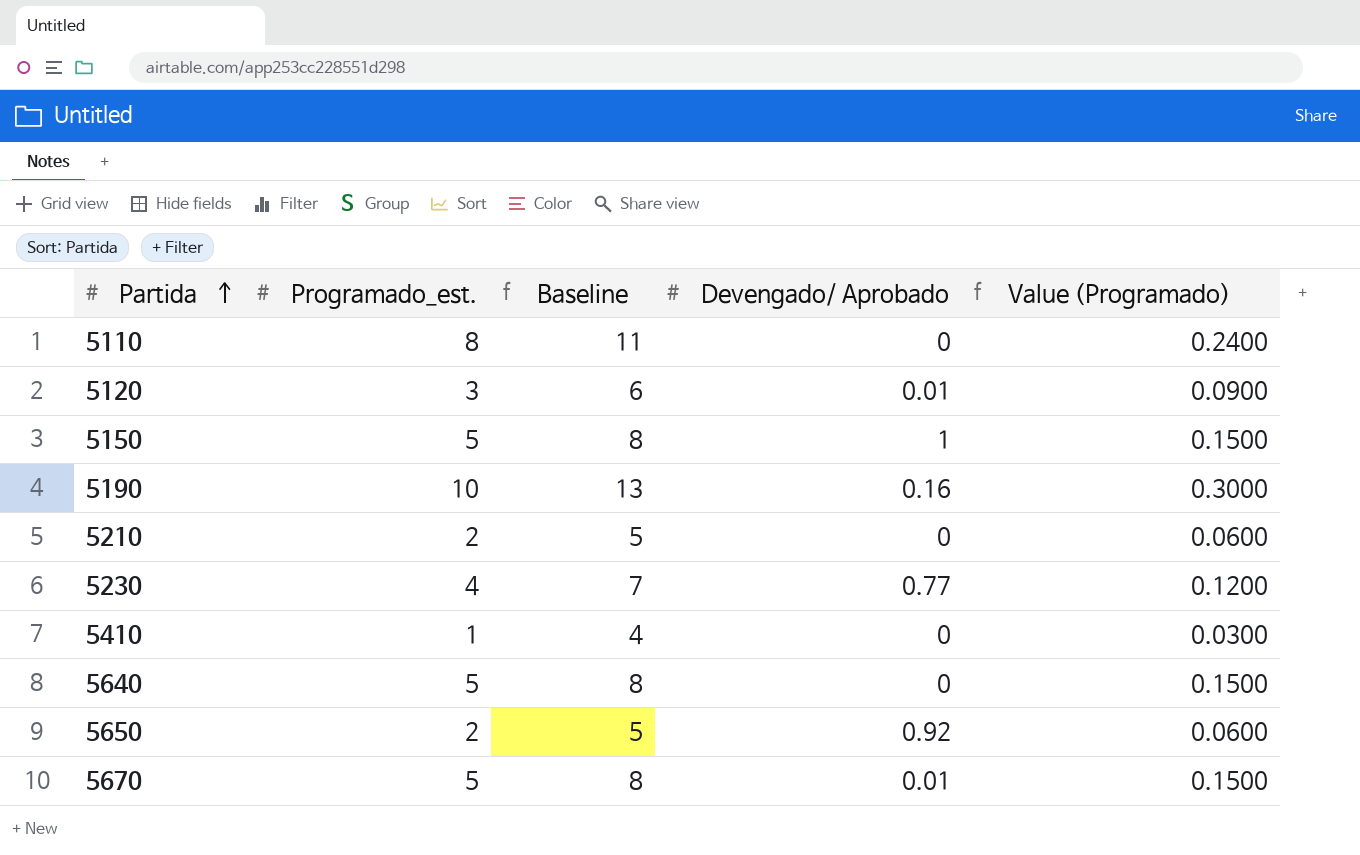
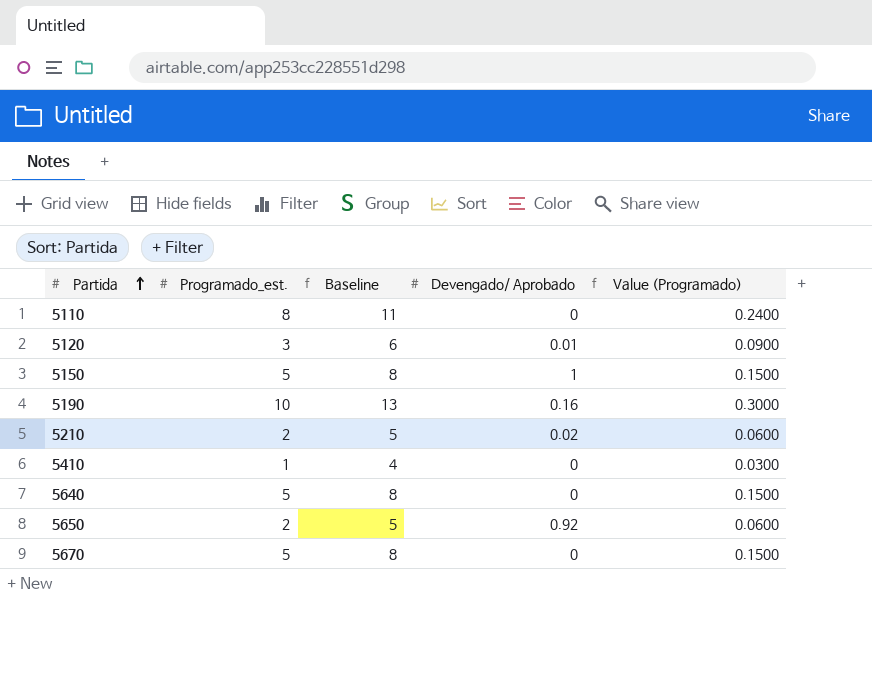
row 5230: 4 | 7 | 0.77 | 0.1200 -> none
5210 | Devengado/ Aprobado: 0 -> 0.02
5670 | Devengado/ Aprobado: 0.01 -> 0

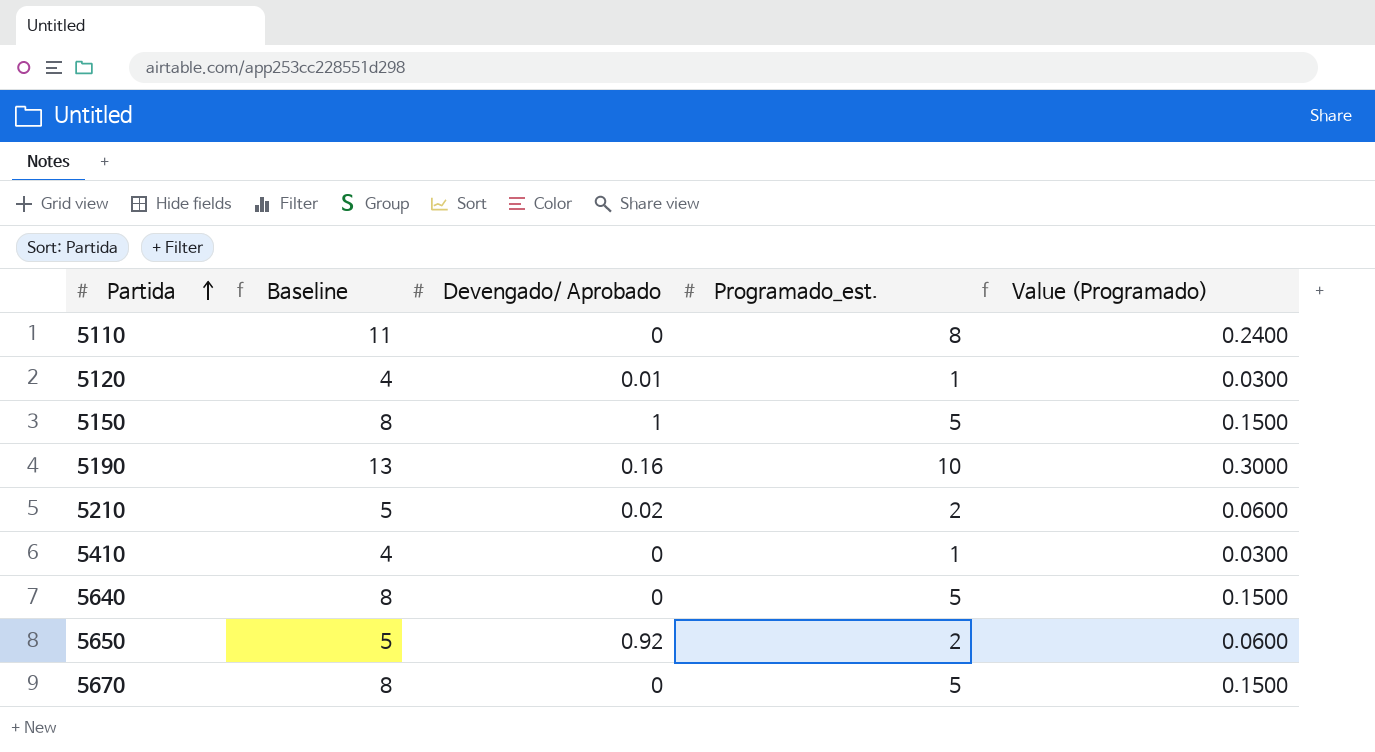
column Programado_est. | position: 2 -> 4
5120 | Baseline: 6 -> 4
5120 | Programado_est.: 3 -> 1
5120 | Value (Programado): 0.0900 -> 0.0300

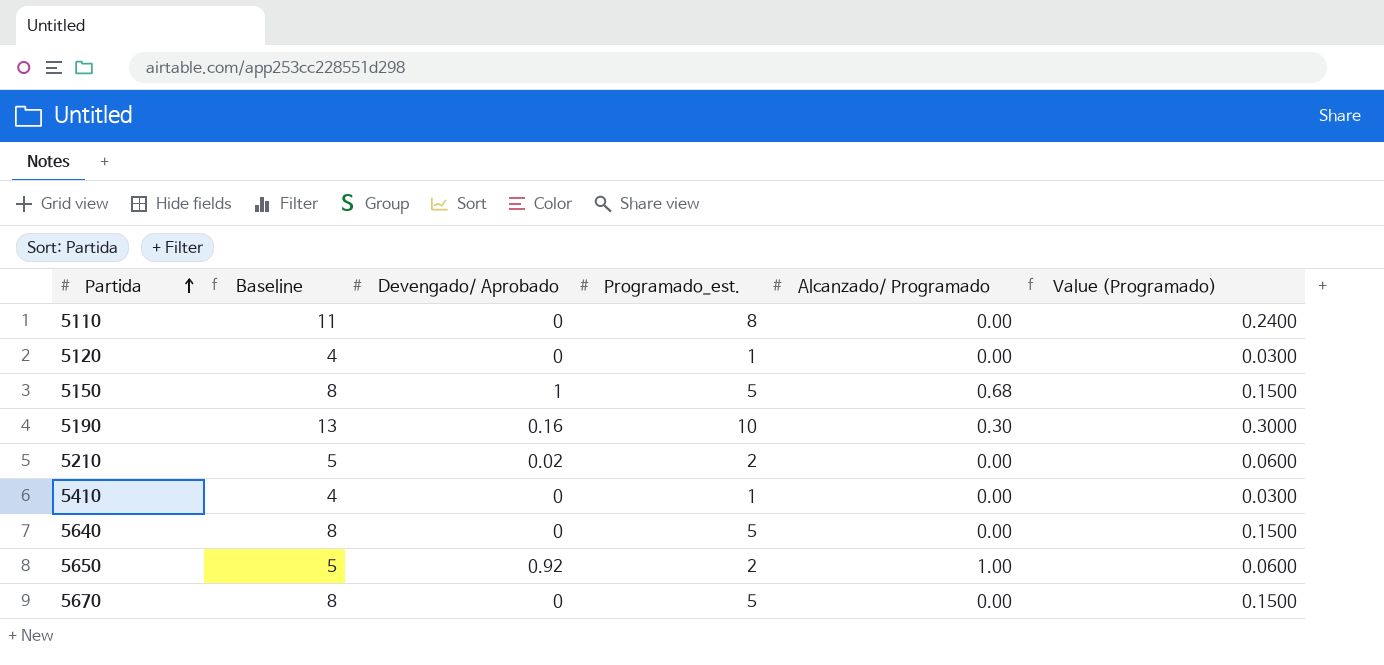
column Alcanzado/ Programado | position: none -> 5
5120 | Devengado/ Aprobado: 0.01 -> 0

